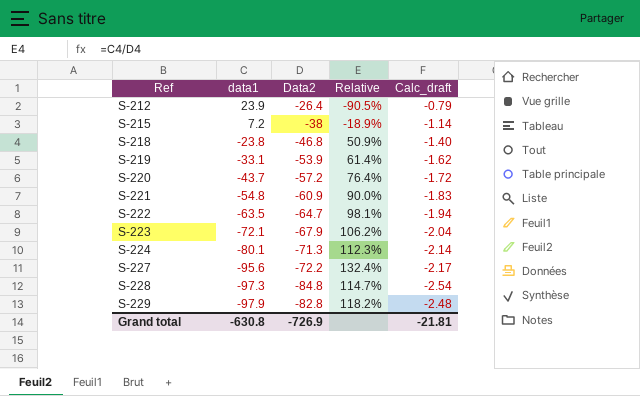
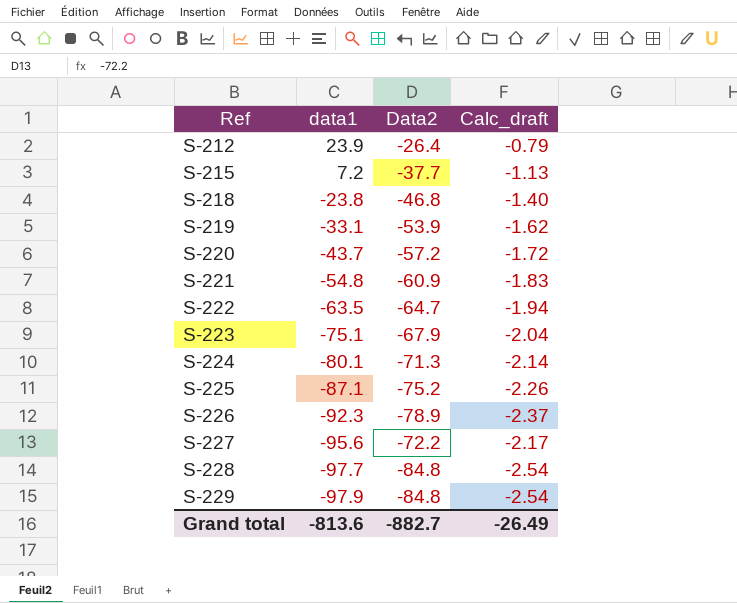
column Relative | formula: [data1] / [Data2] -> none
S-215 | Data2: -38 -> -37.7
S-215 | Calc_draft: -1.14 -> -1.13
S-223 | data1: -72.1 -> -75.1
row S-225: none -> -87.1 | -75.2 | -2.26
row S-226: none -> -92.3 | -78.9 | -2.37
S-228 | data1: -97.3 -> -97.7
S-229 | Data2: -82.8 -> -84.8
S-229 | Calc_draft: -2.48 -> -2.54
Grand total | data1: -630.8 -> -813.6
Grand total | Data2: -726.9 -> -882.7
Grand total | Calc_draft: -21.81 -> -26.49

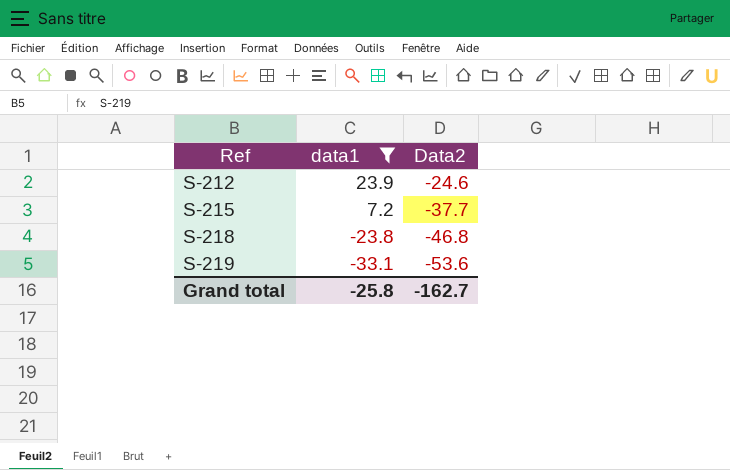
filter: none -> data1 >= -33.1
column Calc_draft | formula: [Data2] * 0.03 -> none
S-212 | Data2: -26.4 -> -24.6
S-219 | Data2: -53.9 -> -53.6
Grand total | data1: -813.6 -> -25.8
Grand total | Data2: -882.7 -> -162.7

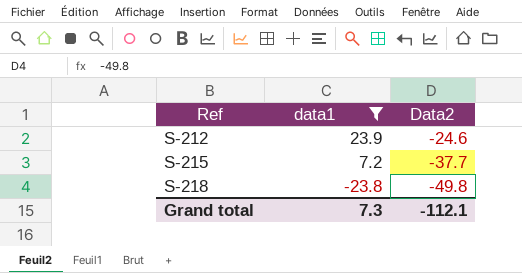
row S-219: -33.1 | -53.6 -> none
S-218 | Data2: -46.8 -> -49.8
Grand total | data1: -25.8 -> 7.3
Grand total | Data2: -162.7 -> -112.1

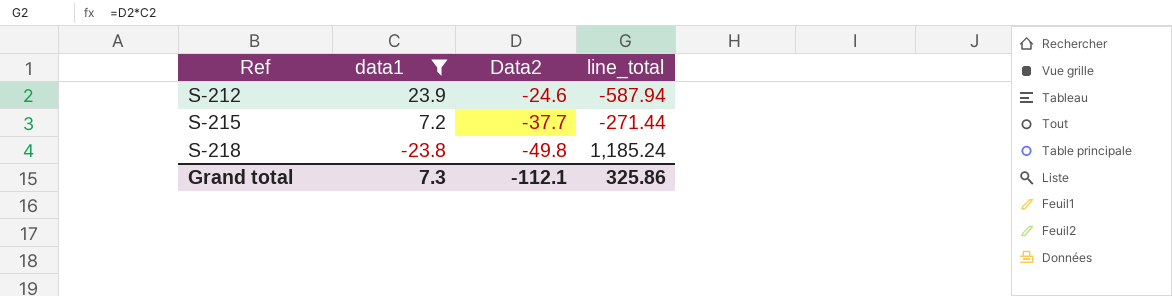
column line_total | formula: none -> [data1] * [Data2]

